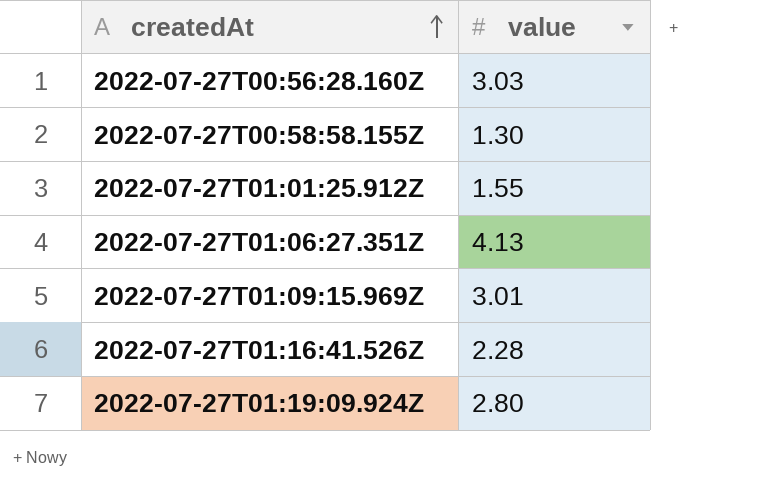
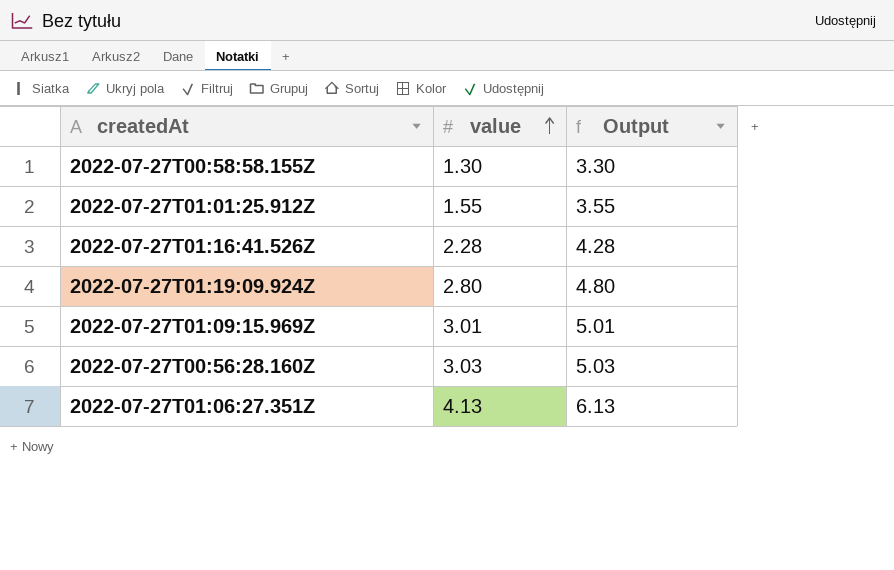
row order: createdAt ascending -> value ascending
column Output | formula: none -> [value] + 2

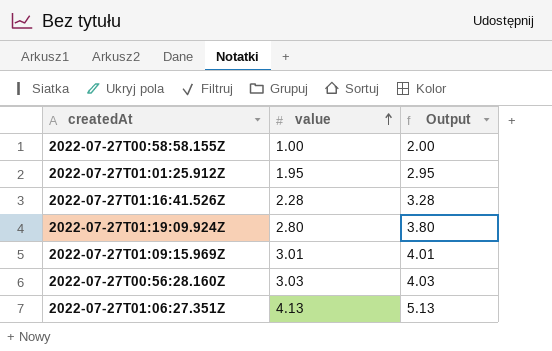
column Output | formula: [value] + 2 -> [value] + 1
2022-07-27T00:58:58.155Z | value: 1.30 -> 1.00
2022-07-27T01:01:25.912Z | value: 1.55 -> 1.95

